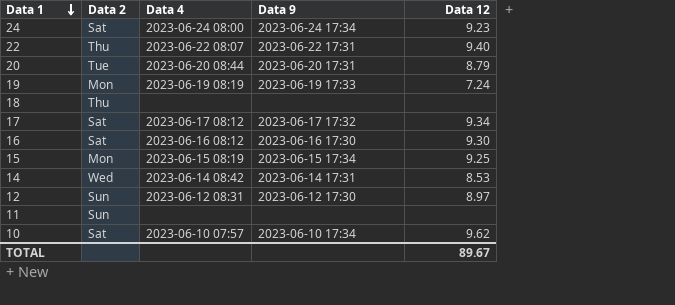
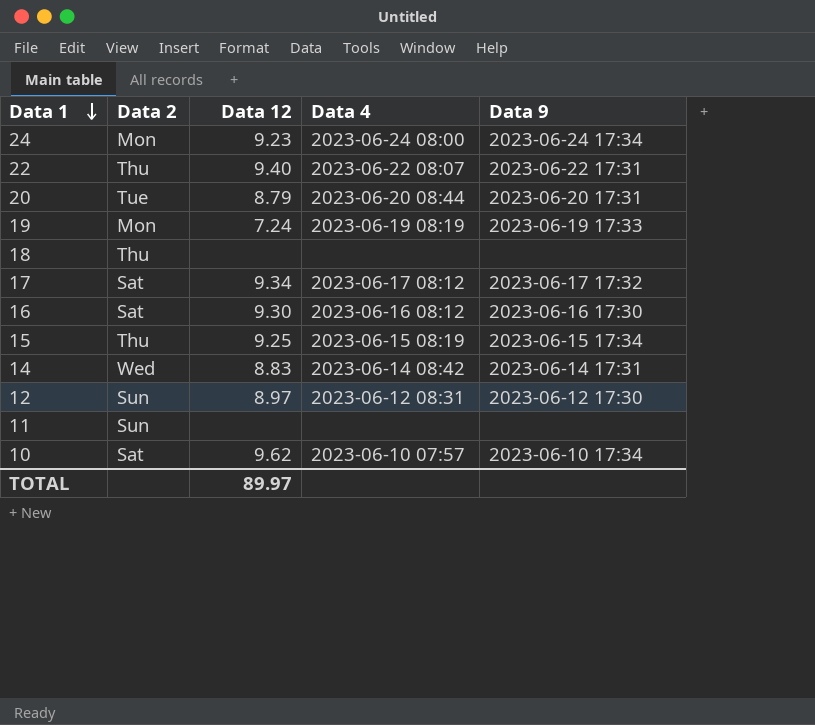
column Data 12 | position: 5 -> 3
24 | Data 2: Sat -> Mon
15 | Data 2: Mon -> Thu
14 | Data 12: 8.53 -> 8.83
TOTAL | Data 12: 89.67 -> 89.97

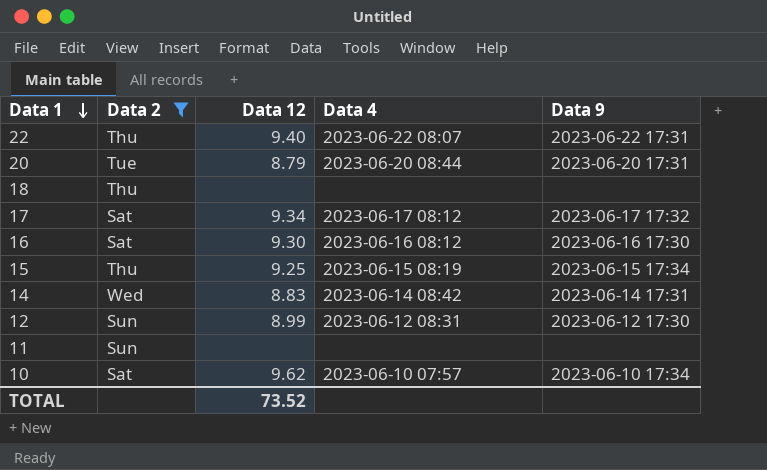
filter: none -> Data 2 != Mon
12 | Data 12: 8.97 -> 8.99
TOTAL | Data 12: 89.97 -> 73.52

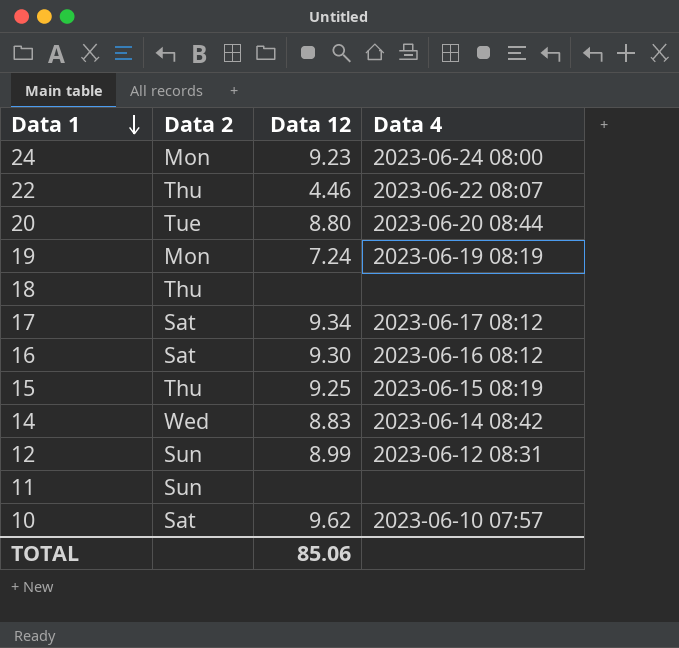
filter: Data 2 != Mon -> none
column Data 9 | position: 5 -> none
22 | Data 12: 9.40 -> 4.46
20 | Data 12: 8.79 -> 8.80
TOTAL | Data 12: 73.52 -> 85.06

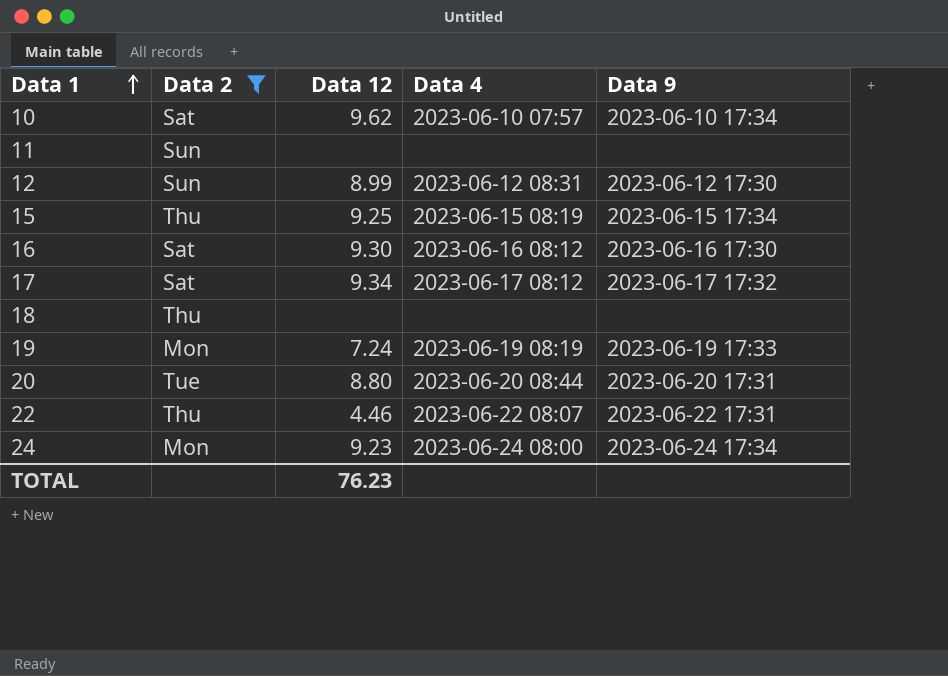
filter: none -> Data 2 != Wed
row order: Data 1 descending -> Data 1 ascending
column Data 9 | position: none -> 5
TOTAL | Data 12: 85.06 -> 76.23

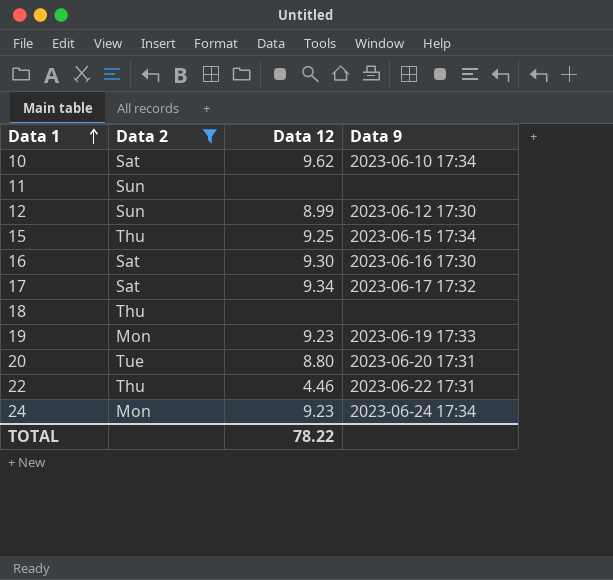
column Data 4 | position: 4 -> none
19 | Data 12: 7.24 -> 9.23
TOTAL | Data 12: 76.23 -> 78.22

